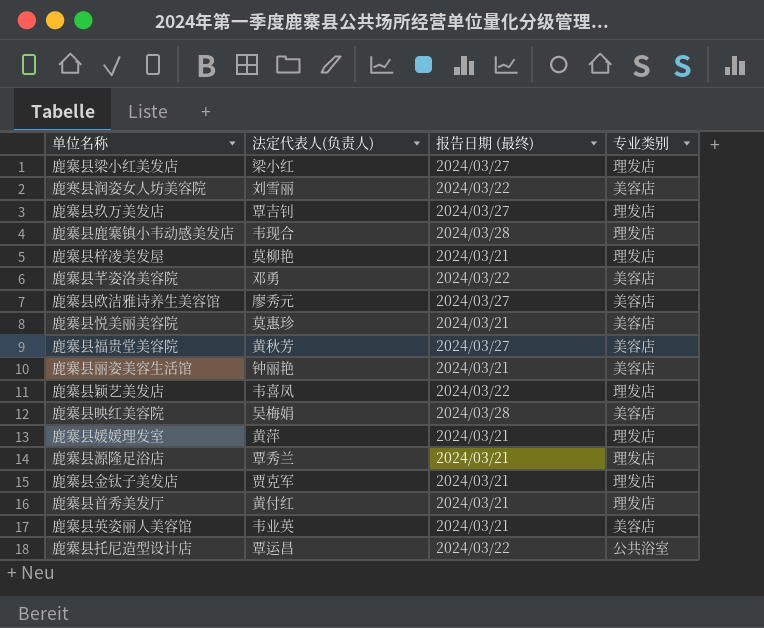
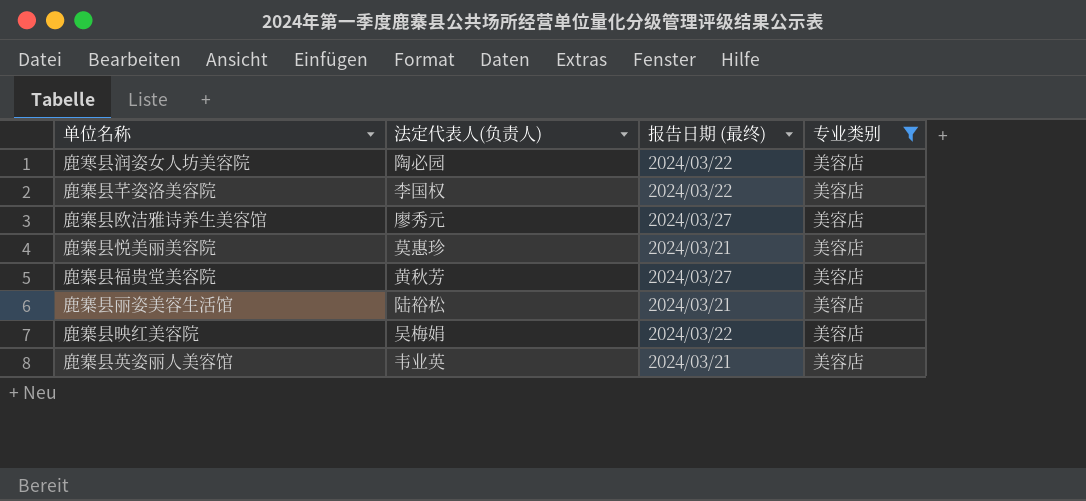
filter: none -> 专业类别 = 美容店
鹿寒县润姿女人坊美容院 | 法定代表人(负责人): 刘雪丽 -> 陶必园
鹿寨县芊姿洛美容院 | 法定代表人(负责人): 邓勇 -> 李国权
鹿寨县丽姿美容生活馆 | 法定代表人(负责人): 钟丽艳 -> 陆裕松
鹿寨县映红美容院 | 报告日期 (最终): 2024/03/28 -> 2024/03/22

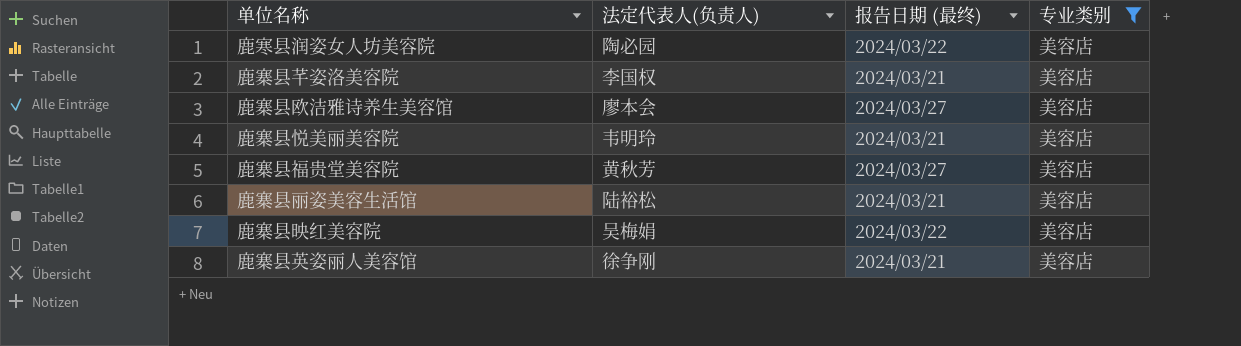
鹿寨县芊姿洛美容院 | 报告日期 (最终): 2024/03/22 -> 2024/03/21
鹿寨县欧洁雅诗养生美容馆 | 法定代表人(负责人): 廖秀元 -> 廖本会
鹿寨县悦美丽美容院 | 法定代表人(负责人): 莫惠珍 -> 韦明玲
鹿寨县英姿丽人美容馆 | 法定代表人(负责人): 韦业英 -> 徐争刚

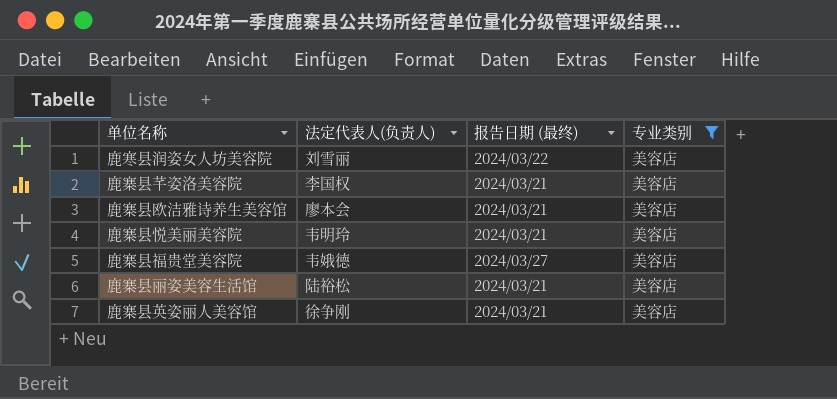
row 鹿寨县映红美容院: 吴梅娟 | 2024/03/22 | 美容店 -> none
鹿寒县润姿女人坊美容院 | 法定代表人(负责人): 陶必园 -> 刘雪丽
鹿寨县欧洁雅诗养生美容馆 | 报告日期 (最终): 2024/03/27 -> 2024/03/21
鹿寨县福贵堂美容院 | 法定代表人(负责人): 黄秋芳 -> 韦娥德

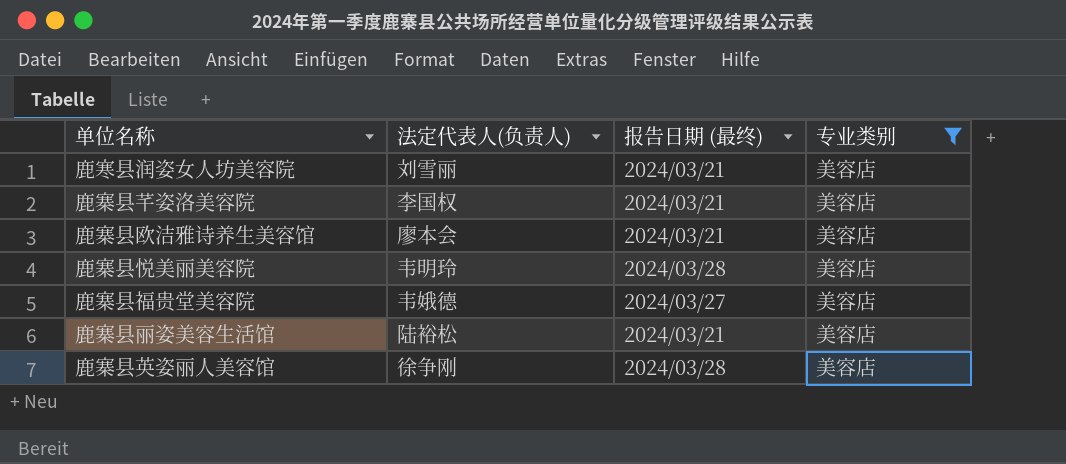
鹿寒县润姿女人坊美容院 | 报告日期 (最终): 2024/03/22 -> 2024/03/21
鹿寨县悦美丽美容院 | 报告日期 (最终): 2024/03/21 -> 2024/03/28
鹿寨县英姿丽人美容馆 | 报告日期 (最终): 2024/03/21 -> 2024/03/28

